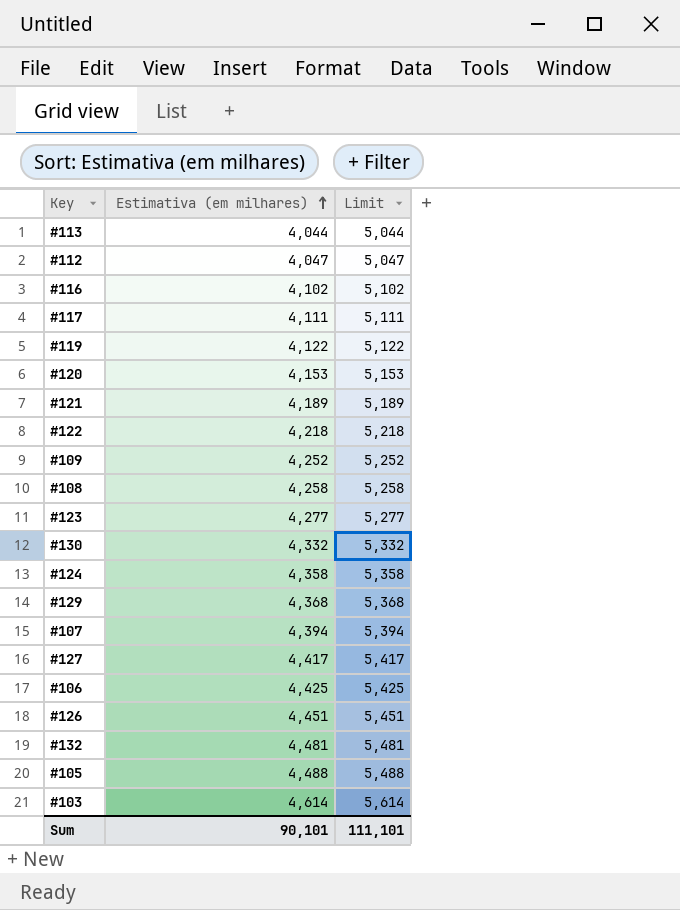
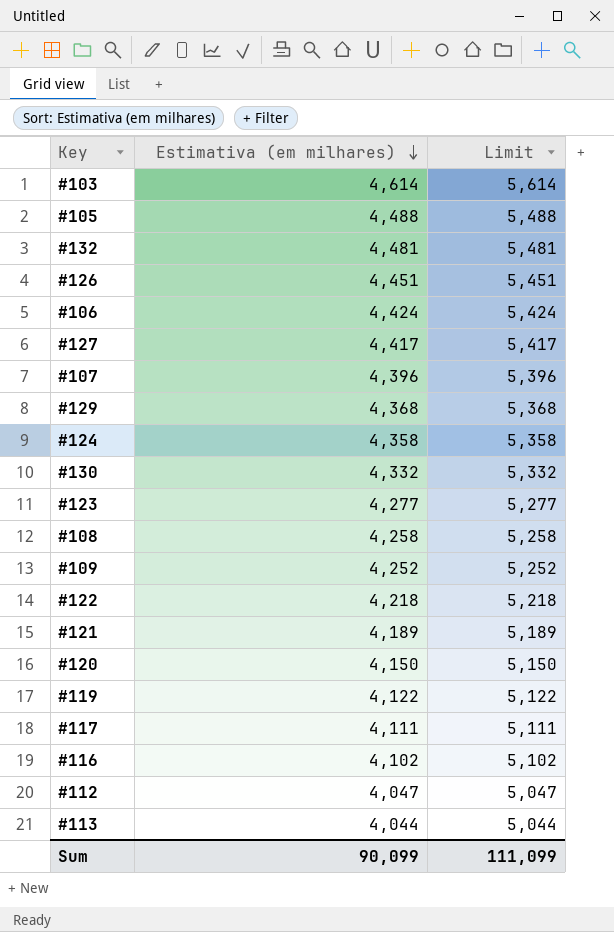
row order: Estimativa (em milhares) ascending -> Estimativa (em milhares) descending
#106 | Estimativa (em milhares): 4,425 -> 4,424
#106 | Limit: 5,425 -> 5,424
#107 | Estimativa (em milhares): 4,394 -> 4,396
#107 | Limit: 5,394 -> 5,396
#120 | Estimativa (em milhares): 4,153 -> 4,150
#120 | Limit: 5,153 -> 5,150
Sum | Estimativa (em milhares): 90,101 -> 90,099
Sum | Limit: 111,101 -> 111,099

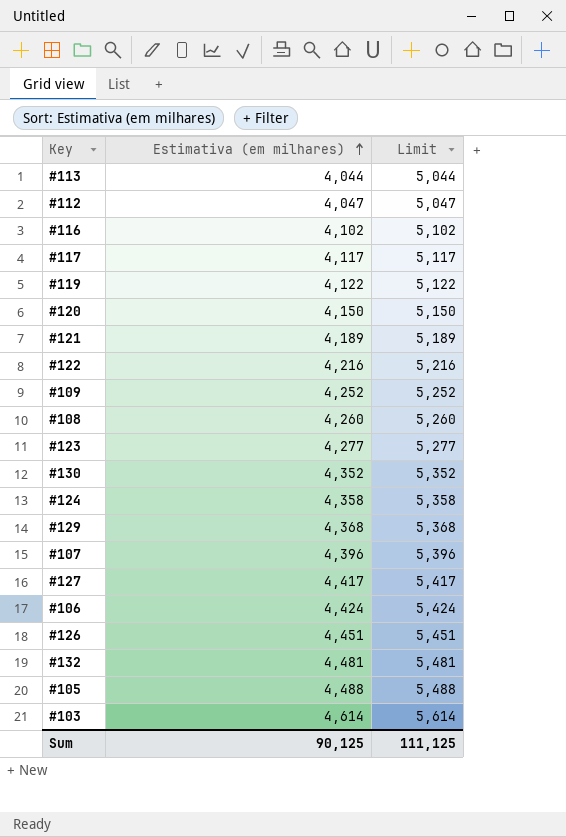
row order: Estimativa (em milhares) descending -> Estimativa (em milhares) ascending
#117 | Estimativa (em milhares): 4,111 -> 4,117
#117 | Limit: 5,111 -> 5,117
#122 | Estimativa (em milhares): 4,218 -> 4,216
#122 | Limit: 5,218 -> 5,216
#108 | Estimativa (em milhares): 4,258 -> 4,260
#108 | Limit: 5,258 -> 5,260
#130 | Estimativa (em milhares): 4,332 -> 4,352
#130 | Limit: 5,332 -> 5,352
Sum | Estimativa (em milhares): 90,099 -> 90,125
Sum | Limit: 111,099 -> 111,125

